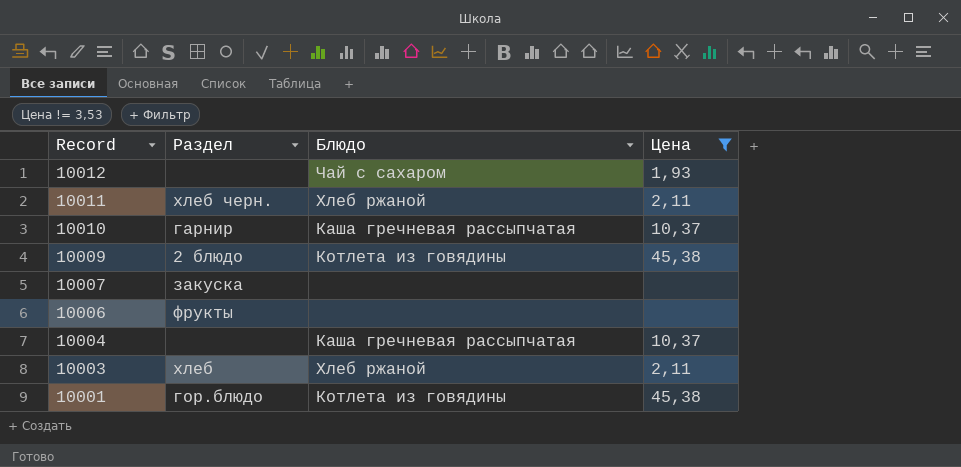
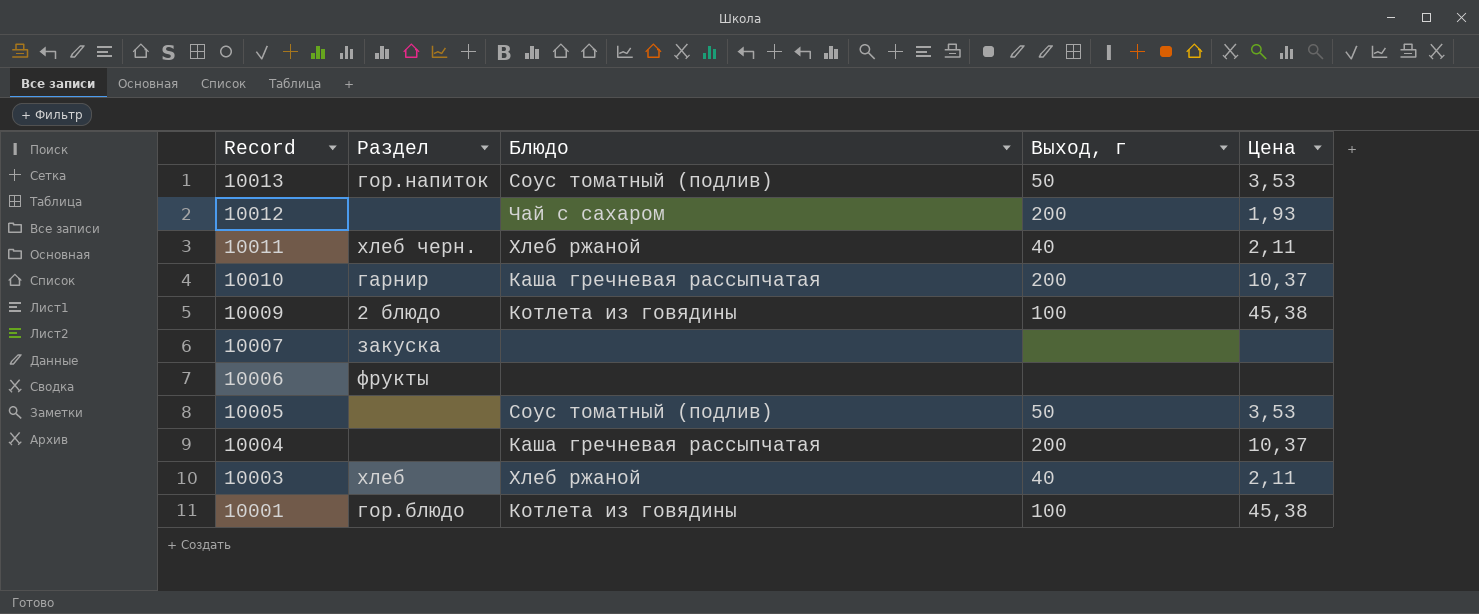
filter: Цена != 3,53 -> none
column Выход, г | position: none -> 4

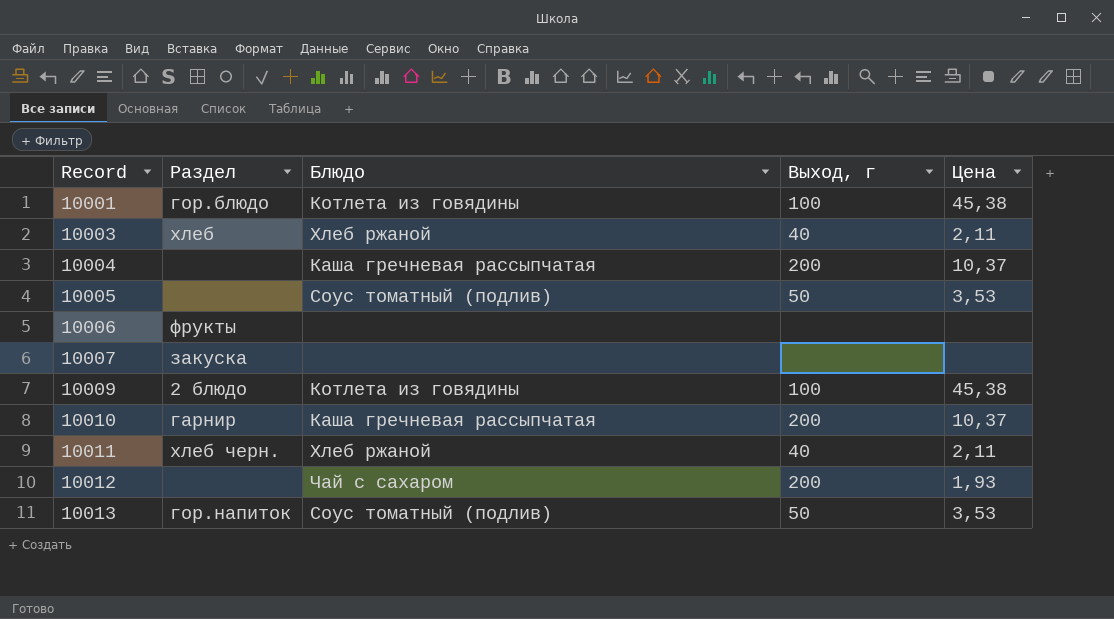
row order: Record descending -> Record ascending

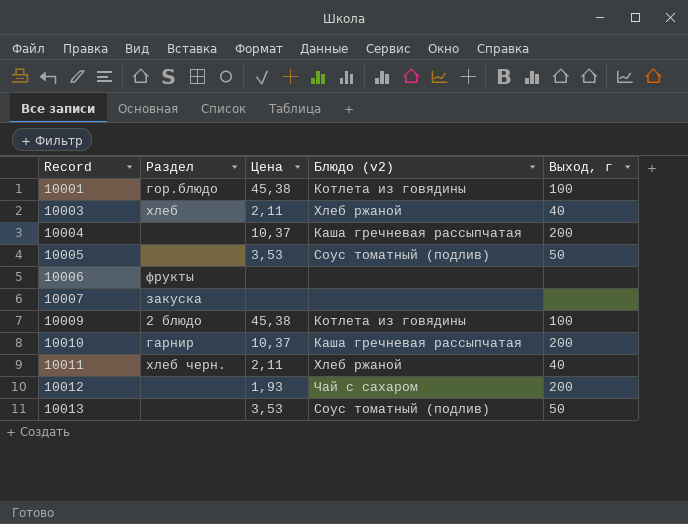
column Цена | position: 5 -> 3
column name: Блюдо -> Блюдо (v2)
10013 | Раздел: гор.напиток -> none

